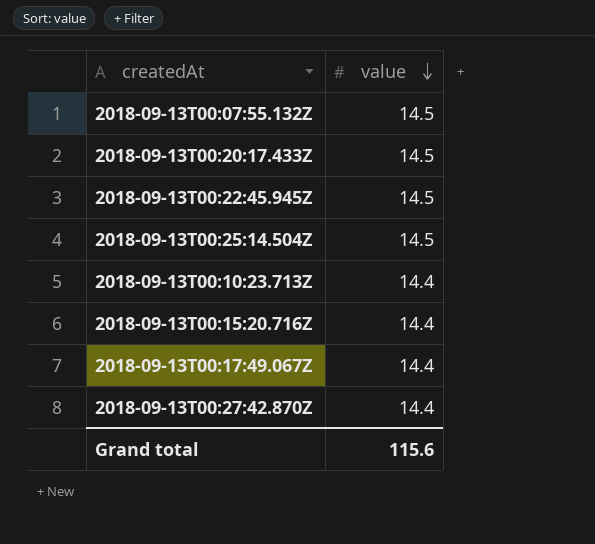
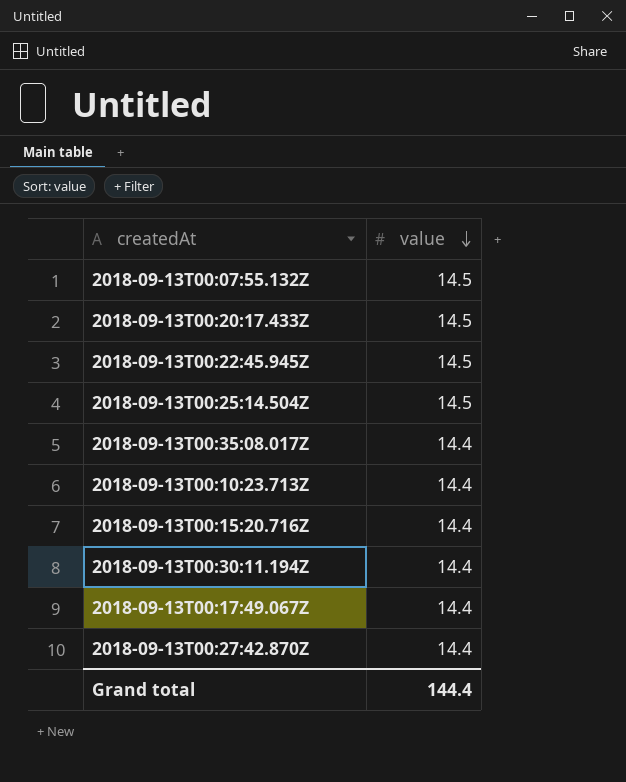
row 2018-09-13T00:35:08.017Z: none -> 14.4
row 2018-09-13T00:30:11.194Z: none -> 14.4
Grand total | value: 115.6 -> 144.4

